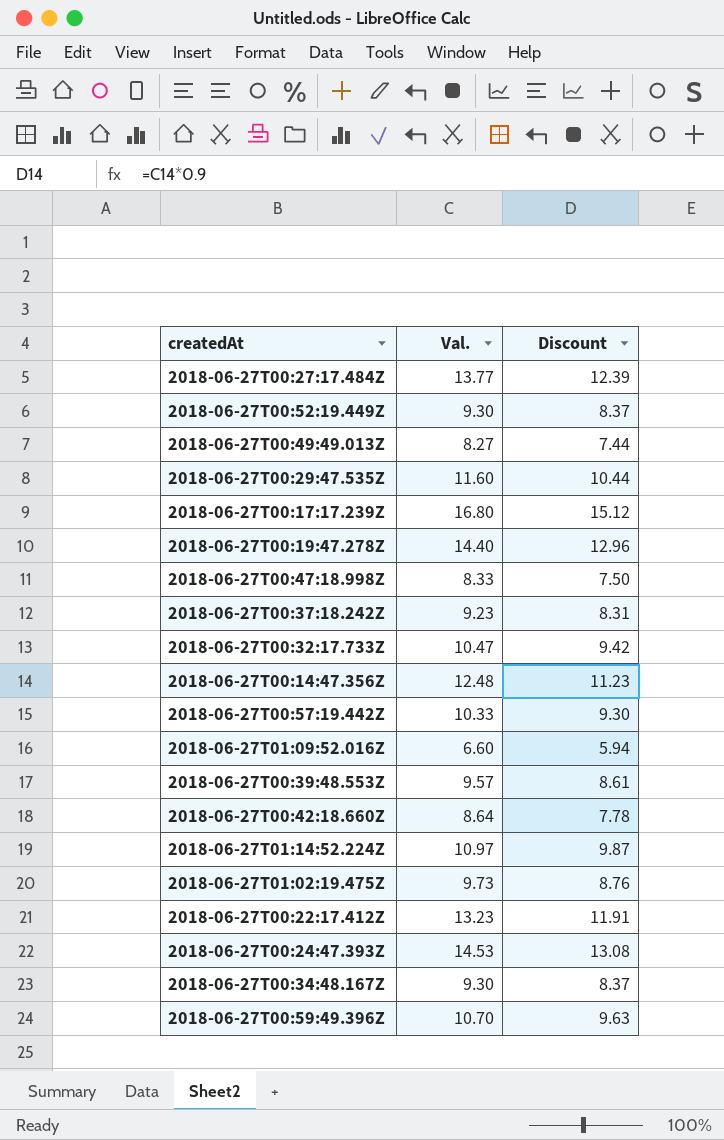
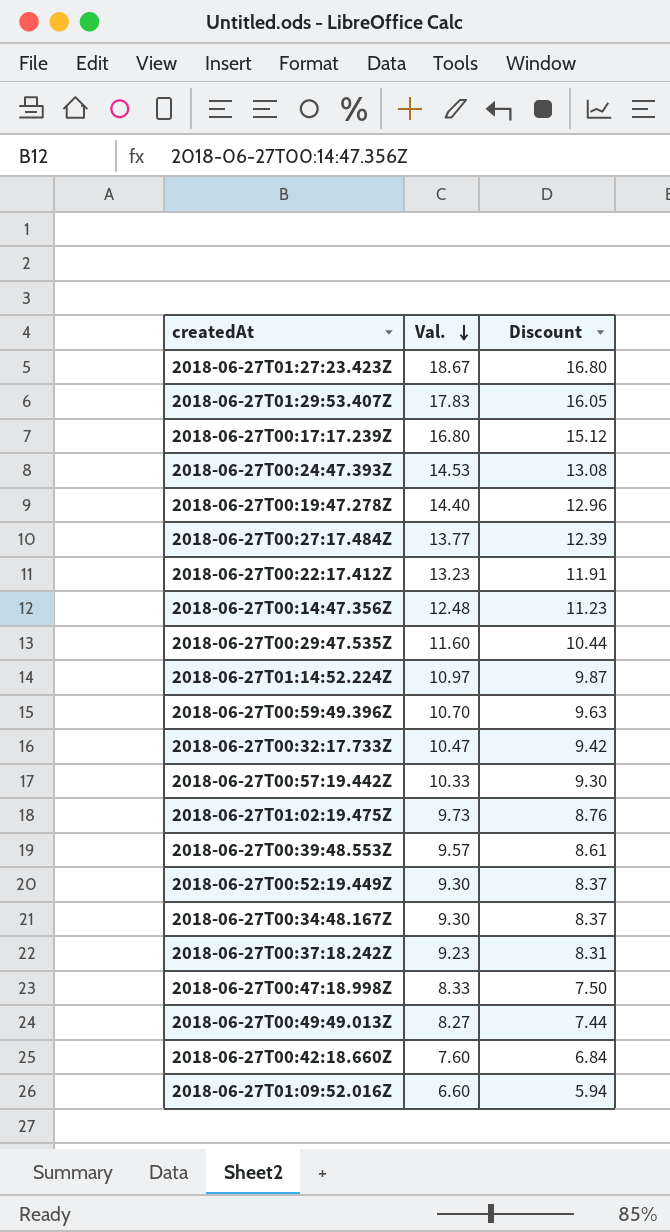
row order: none -> Val. descending
row 2018-06-27T01:27:23.423Z: none -> 18.67 | 16.80
row 2018-06-27T01:29:53.407Z: none -> 17.83 | 16.05
2018-06-27T00:42:18.660Z | Val.: 8.64 -> 7.60
2018-06-27T00:42:18.660Z | Discount: 7.78 -> 6.84

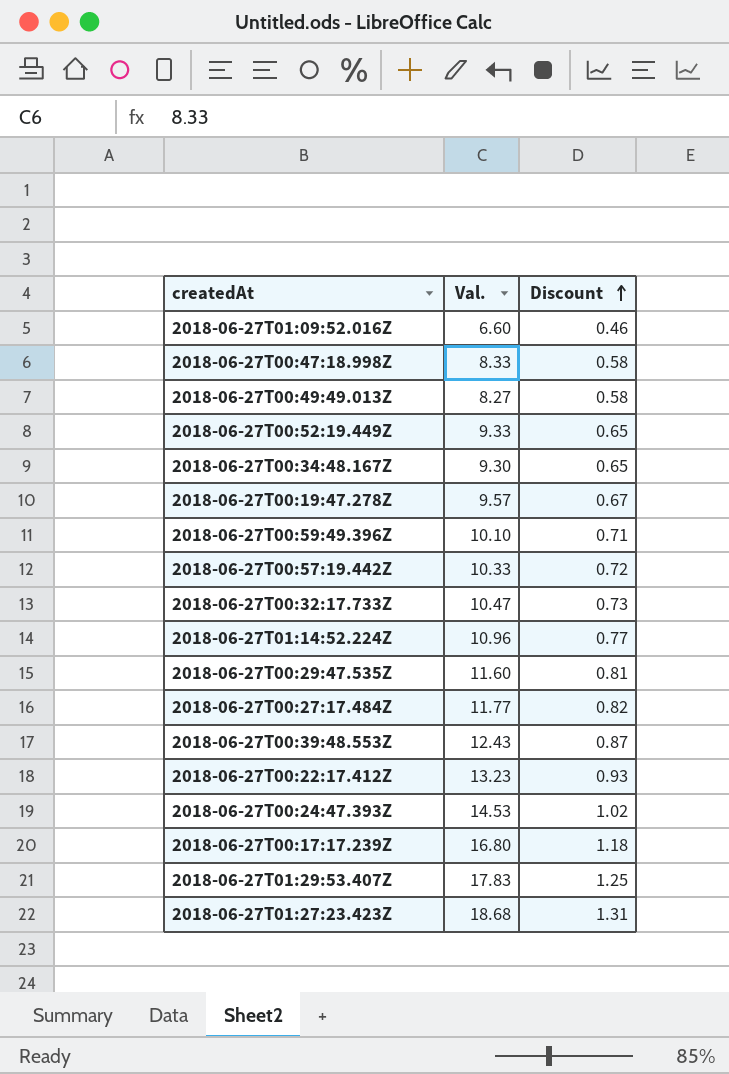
row order: Val. descending -> Discount ascending
column Discount | formula: [Val.] * 0.9 -> [Val.] * 0.07
row 2018-06-27T00:14:47.356Z: 12.48 | 11.23 -> none
row 2018-06-27T01:02:19.475Z: 9.73 | 8.76 -> none
row 2018-06-27T00:37:18.242Z: 9.23 | 8.31 -> none
row 2018-06-27T00:42:18.660Z: 7.60 | 6.84 -> none
2018-06-27T00:52:19.449Z | Val.: 9.30 -> 9.33
2018-06-27T00:19:47.278Z | Val.: 14.40 -> 9.57
2018-06-27T00:59:49.396Z | Val.: 10.70 -> 10.10
2018-06-27T01:14:52.224Z | Val.: 10.97 -> 10.96
2018-06-27T00:27:17.484Z | Val.: 13.77 -> 11.77
2018-06-27T00:39:48.553Z | Val.: 9.57 -> 12.43
2018-06-27T01:27:23.423Z | Val.: 18.67 -> 18.68

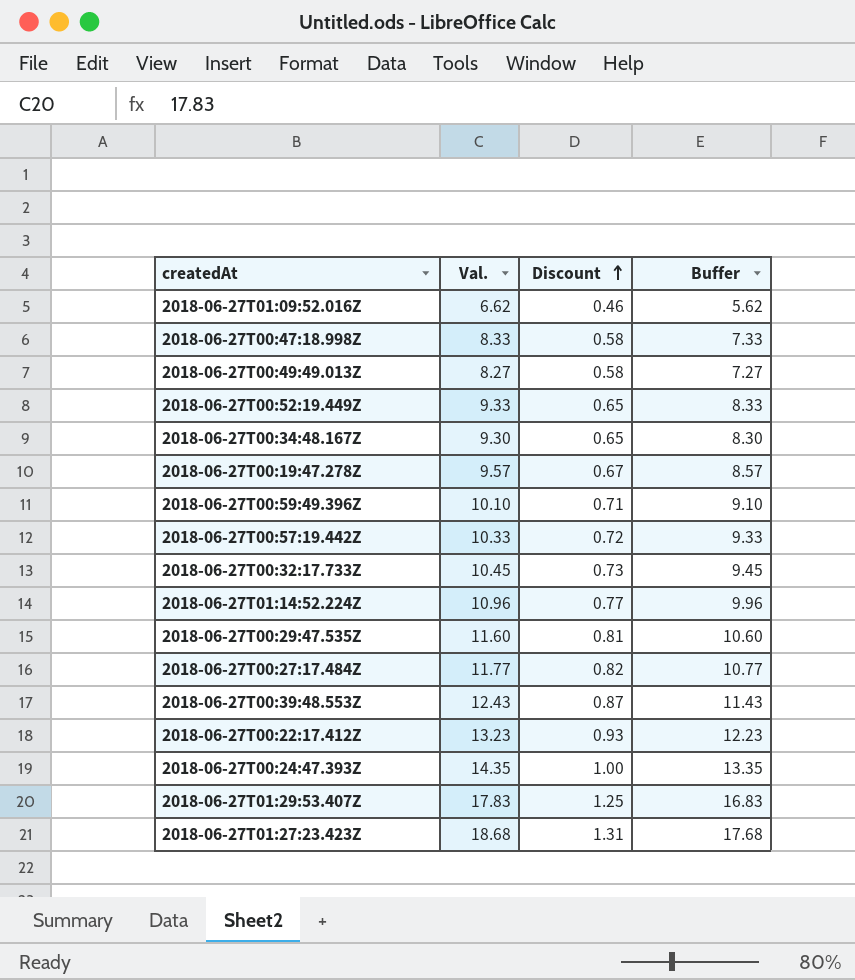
column Buffer | formula: none -> [Val.] - 1
row 2018-06-27T00:17:17.239Z: 16.80 | 1.18 -> none
2018-06-27T01:09:52.016Z | Val.: 6.60 -> 6.62
2018-06-27T00:32:17.733Z | Val.: 10.47 -> 10.45
2018-06-27T00:24:47.393Z | Val.: 14.53 -> 14.35
2018-06-27T00:24:47.393Z | Discount: 1.02 -> 1.00

